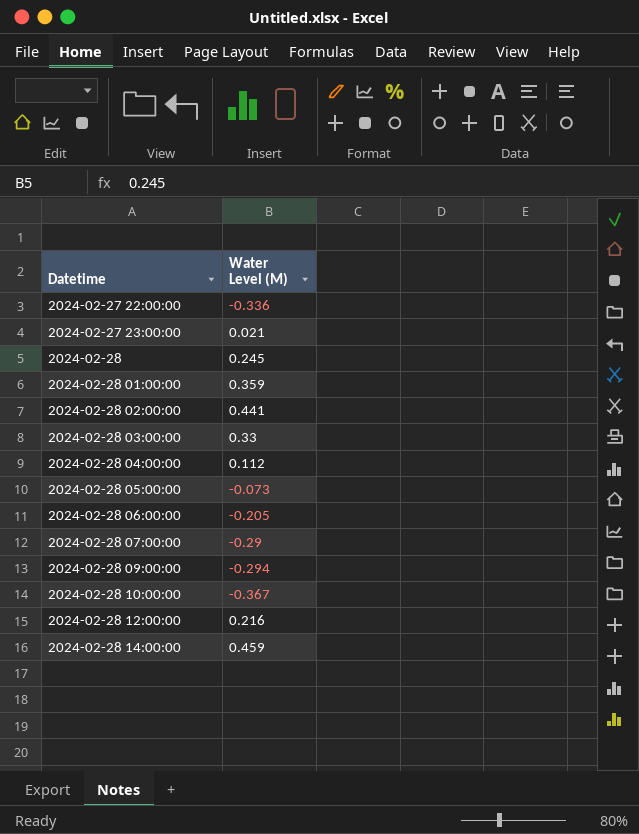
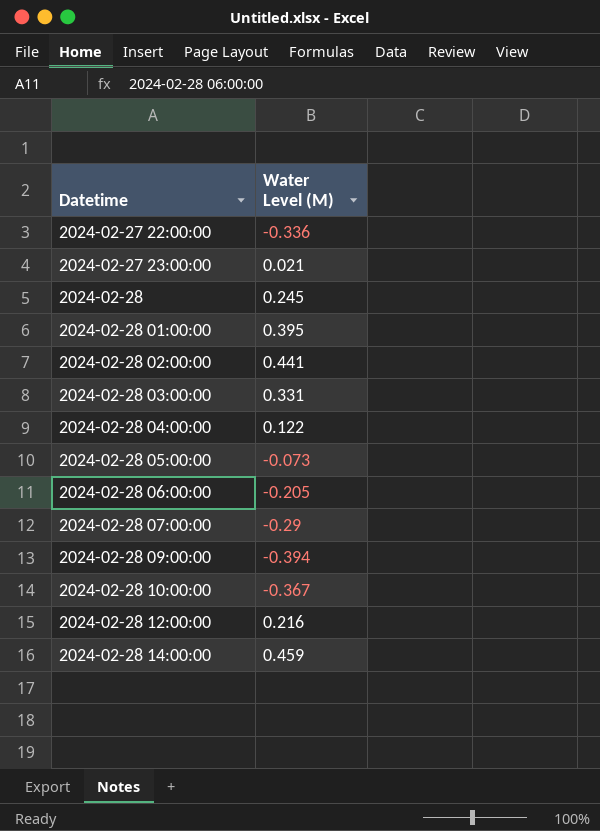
2024-02-28 01:00:00 | Water Level (M): 0.359 -> 0.395
2024-02-28 03:00:00 | Water Level (M): 0.33 -> 0.331
2024-02-28 04:00:00 | Water Level (M): 0.112 -> 0.122
2024-02-28 09:00:00 | Water Level (M): -0.294 -> -0.394

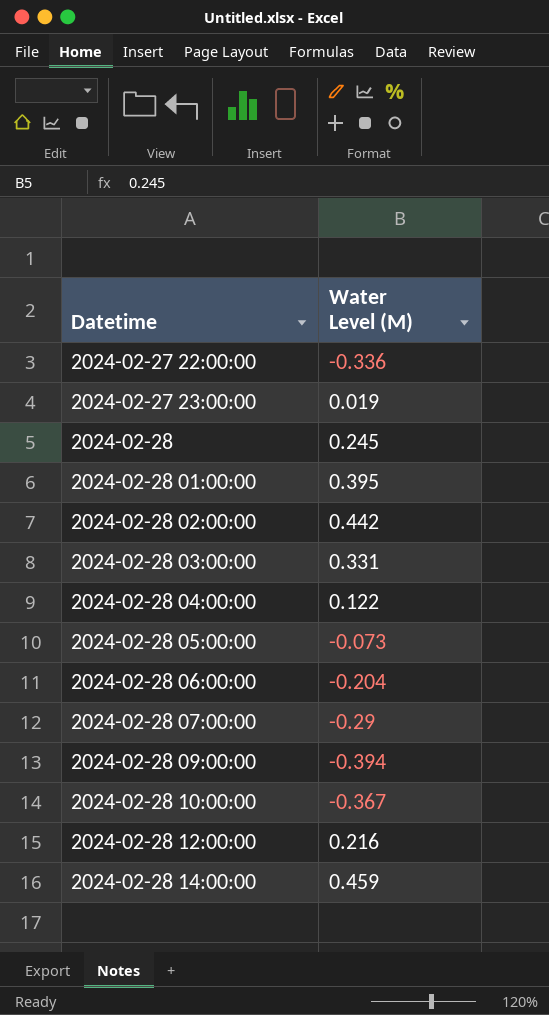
2024-02-27 23:00:00 | Water Level (M): 0.021 -> 0.019
2024-02-28 02:00:00 | Water Level (M): 0.441 -> 0.442
2024-02-28 06:00:00 | Water Level (M): -0.205 -> -0.204

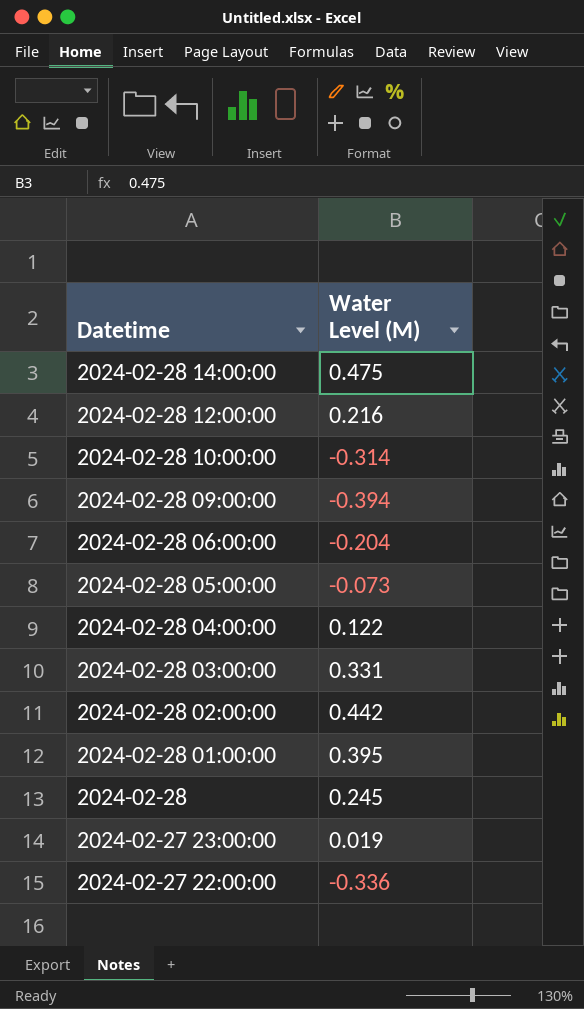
row order: Datetime ascending -> Datetime descending
row 2024-02-28 07:00:00: -0.29 -> none
2024-02-28 14:00:00 | Water Level (M): 0.459 -> 0.475
2024-02-28 10:00:00 | Water Level (M): -0.367 -> -0.314

